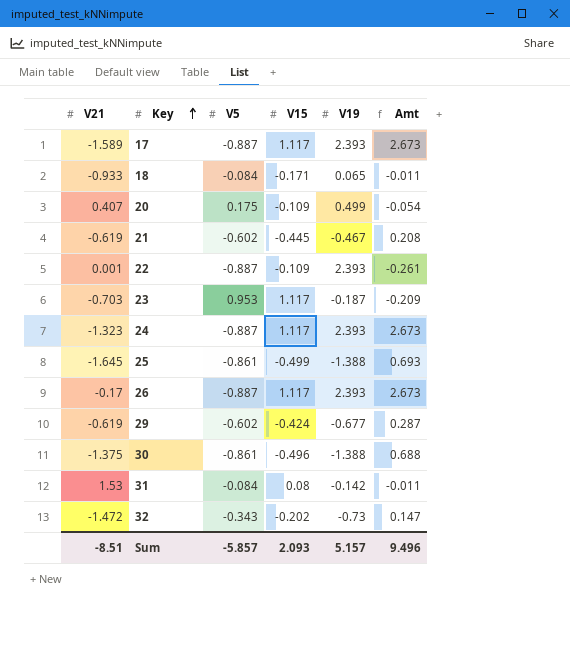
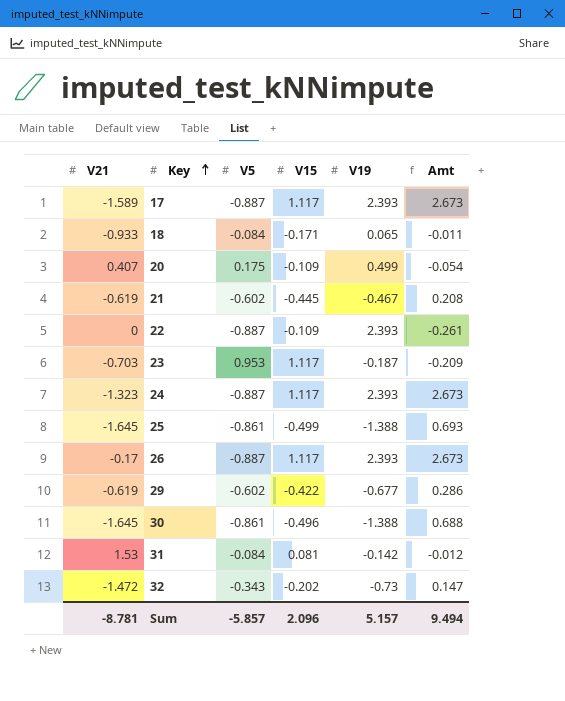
22 | V21: 0.001 -> 0
29 | V15: -0.424 -> -0.422
29 | Amt: 0.287 -> 0.286
30 | V21: -1.375 -> -1.645
31 | V15: 0.08 -> 0.081
31 | Amt: -0.011 -> -0.012
Sum | V21: -8.51 -> -8.781
Sum | V15: 2.093 -> 2.096
Sum | Amt: 9.496 -> 9.494

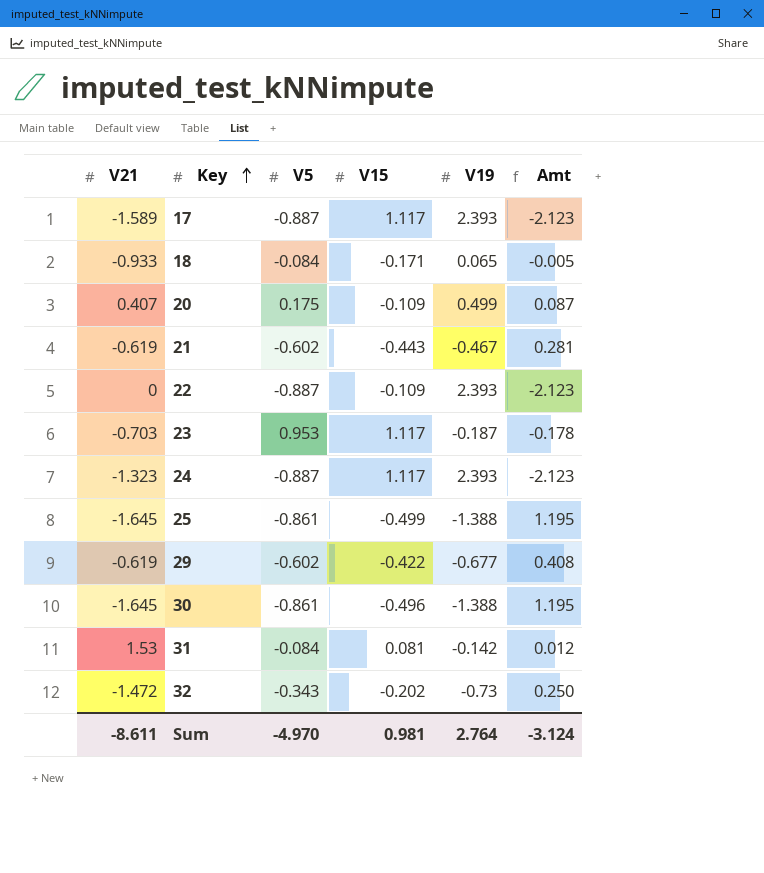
column Amt | formula: [V15] * [V19] -> [V5] * [V19]
row 26: -0.17 | -0.887 | 1.117 | 2.393 | 2.673 -> none
21 | V15: -0.445 -> -0.443
Sum | V21: -8.781 -> -8.611
Sum | V5: -5.857 -> -4.970
Sum | V15: 2.096 -> 0.981
Sum | V19: 5.157 -> 2.764
Sum | Amt: 9.494 -> -3.124

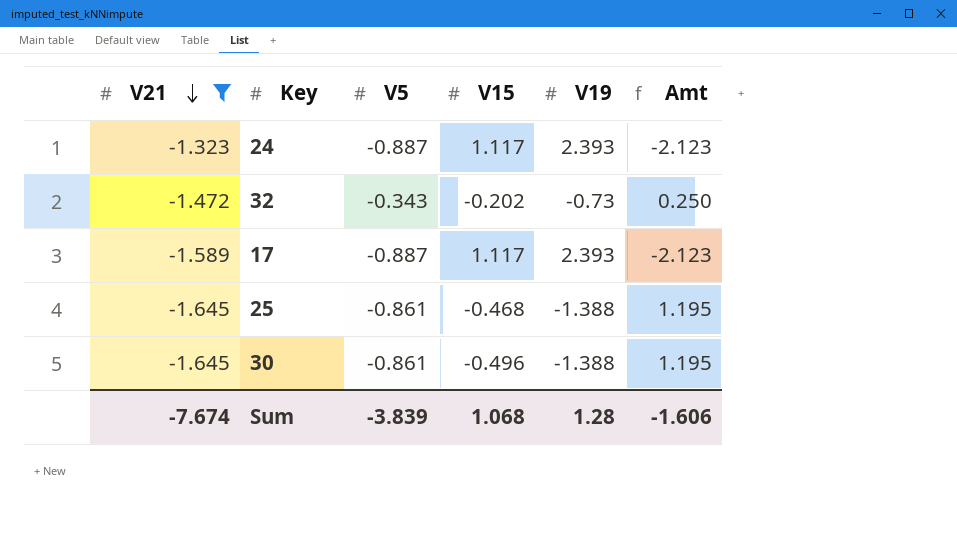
filter: none -> V21 <= -1.323
row order: Key ascending -> V21 descending
25 | V15: -0.499 -> -0.468
Sum | V21: -8.611 -> -7.674
Sum | V5: -4.970 -> -3.839
Sum | V15: 0.981 -> 1.068
Sum | V19: 2.764 -> 1.28
Sum | Amt: -3.124 -> -1.606

